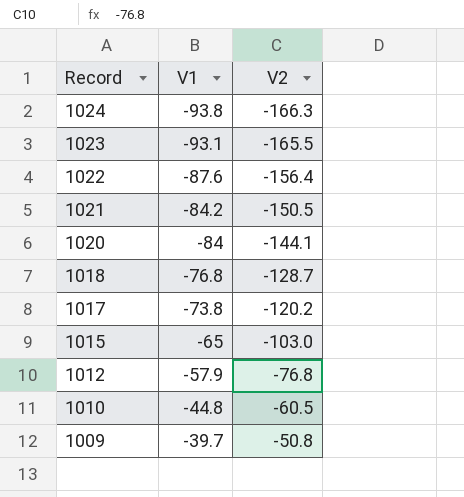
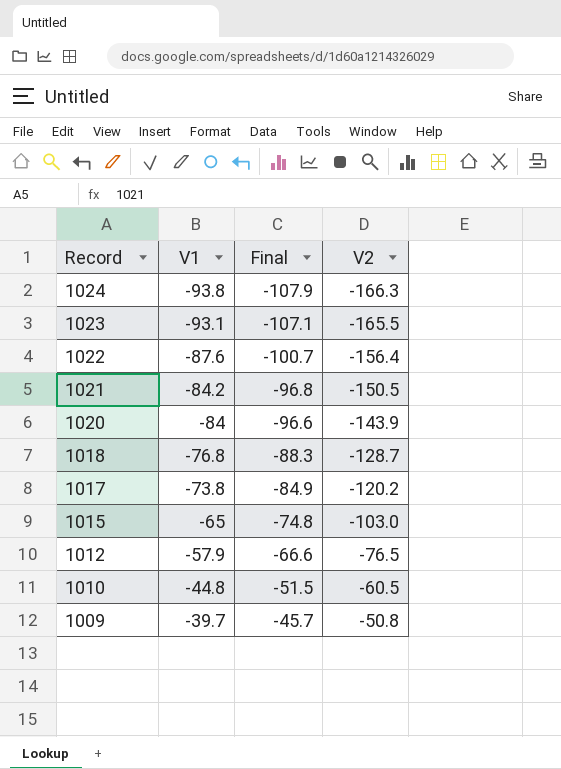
column Final | formula: none -> [V1] * 1.15
1020 | V2: -144.1 -> -143.9
1012 | V2: -76.8 -> -76.5

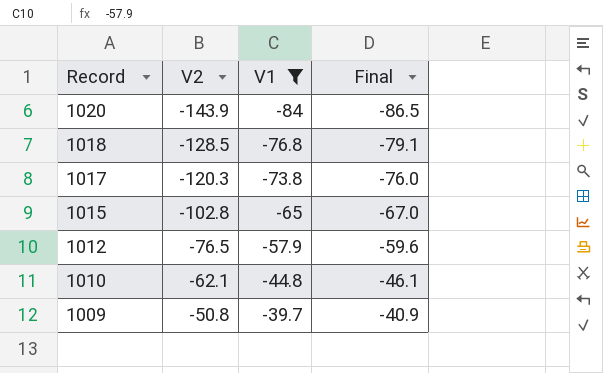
filter: none -> V1 >= -84
column V2 | position: 4 -> 2
column Final | formula: [V1] * 1.15 -> [V1] * 1.03
1018 | V2: -128.7 -> -128.5
1017 | V2: -120.2 -> -120.3
1015 | V2: -103.0 -> -102.8
1010 | V2: -60.5 -> -62.1

